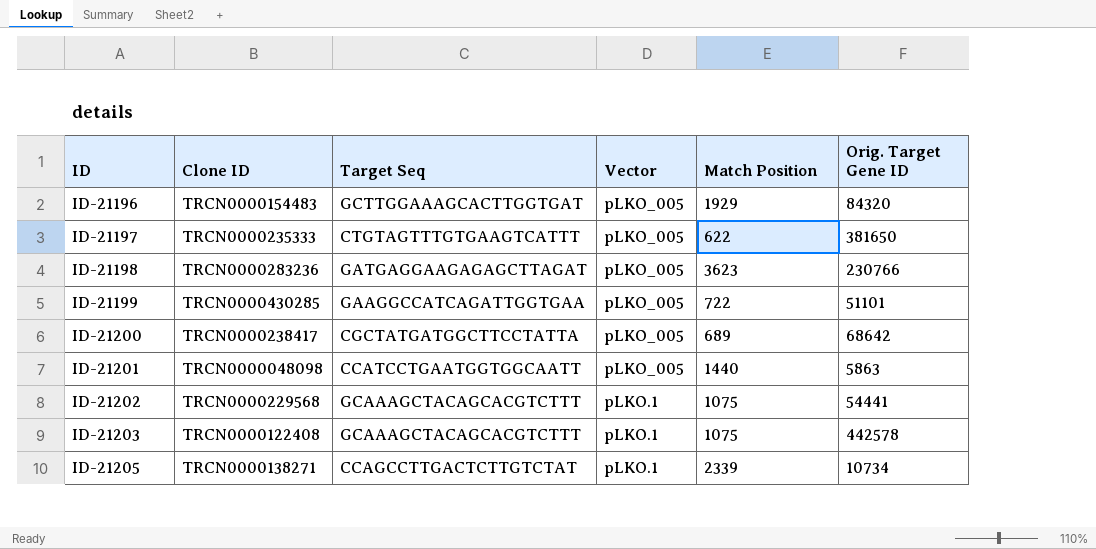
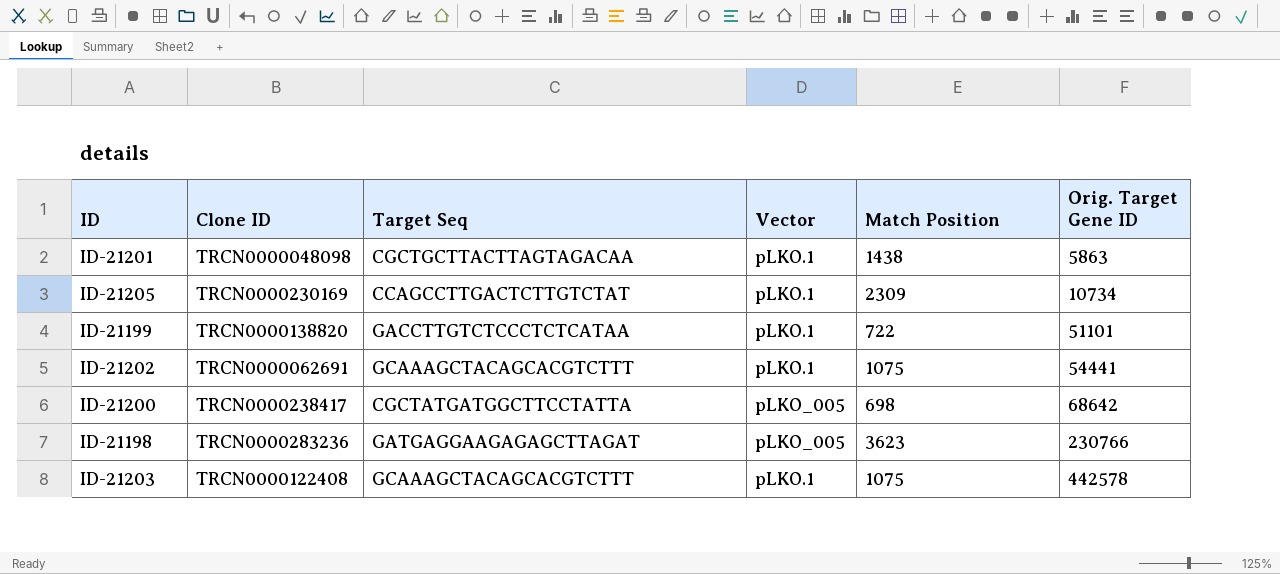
row order: ID ascending -> Orig. Target Gene ID ascending
row ID-21196: TRCN0000154483 | GCTTGGAAAGCACTTGGTGAT | pLKO_005 | 1929 | 84320 -> none
row ID-21197: TRCN0000235333 | CTGTAGTTTGTGAAGTCATTT | pLKO_005 | 622 | 381650 -> none
ID-21201 | Target Seq: CCATCCTGAATGGTGGCAATT -> CGCTGCTTACTTAGTAGACAA
ID-21201 | Vector: pLKO_005 -> pLKO.1
ID-21201 | Match Position: 1440 -> 1438
ID-21205 | Clone ID: TRCN0000138271 -> TRCN0000230169
ID-21205 | Match Position: 2339 -> 2309
ID-21199 | Clone ID: TRCN0000430285 -> TRCN0000138820
ID-21199 | Target Seq: GAAGGCCATCAGATTGGTGAA -> GACCTTGTCTCCCTCTCATAA
ID-21199 | Vector: pLKO_005 -> pLKO.1
ID-21202 | Clone ID: TRCN0000229568 -> TRCN0000062691
ID-21200 | Match Position: 689 -> 698

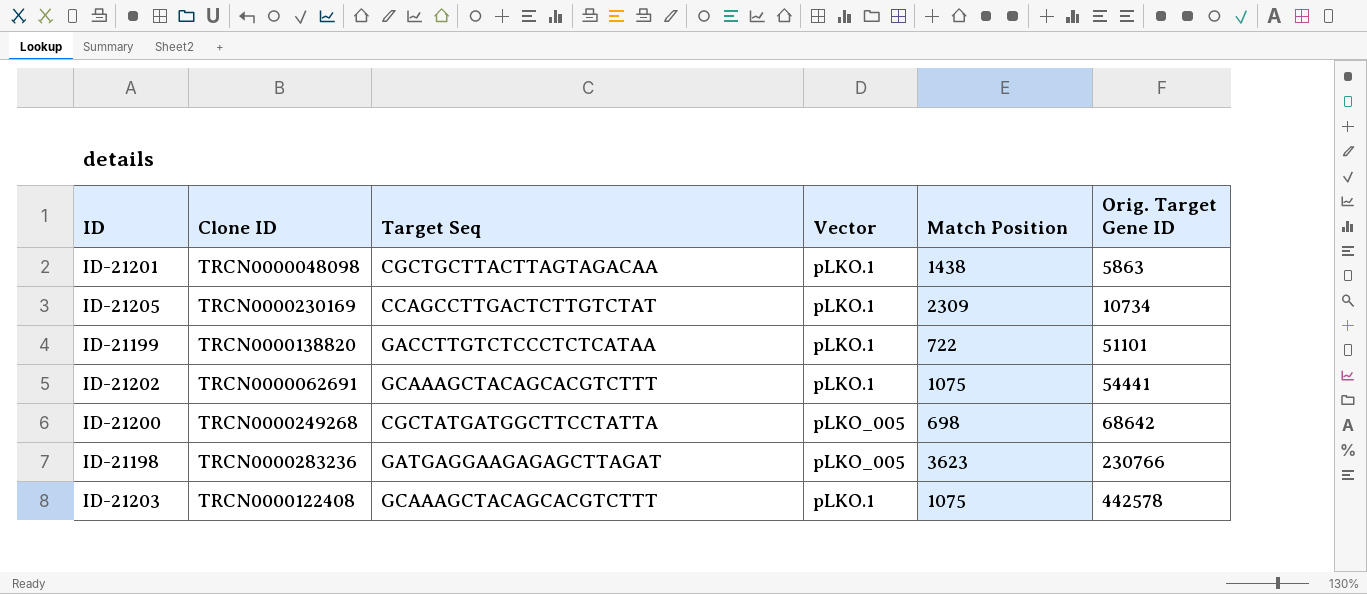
ID-21200 | Clone ID: TRCN0000238417 -> TRCN0000249268

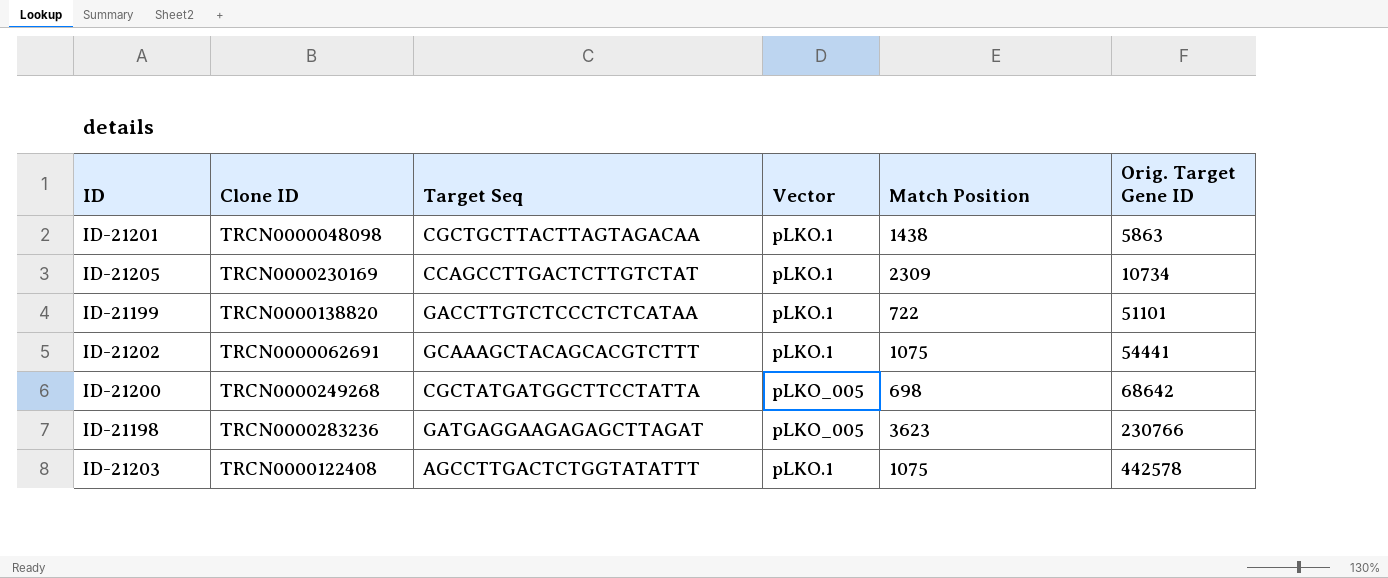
ID-21203 | Target Seq: GCAAAGCTACAGCACGTCTTT -> AGCCTTGACTCTGGTATATTT

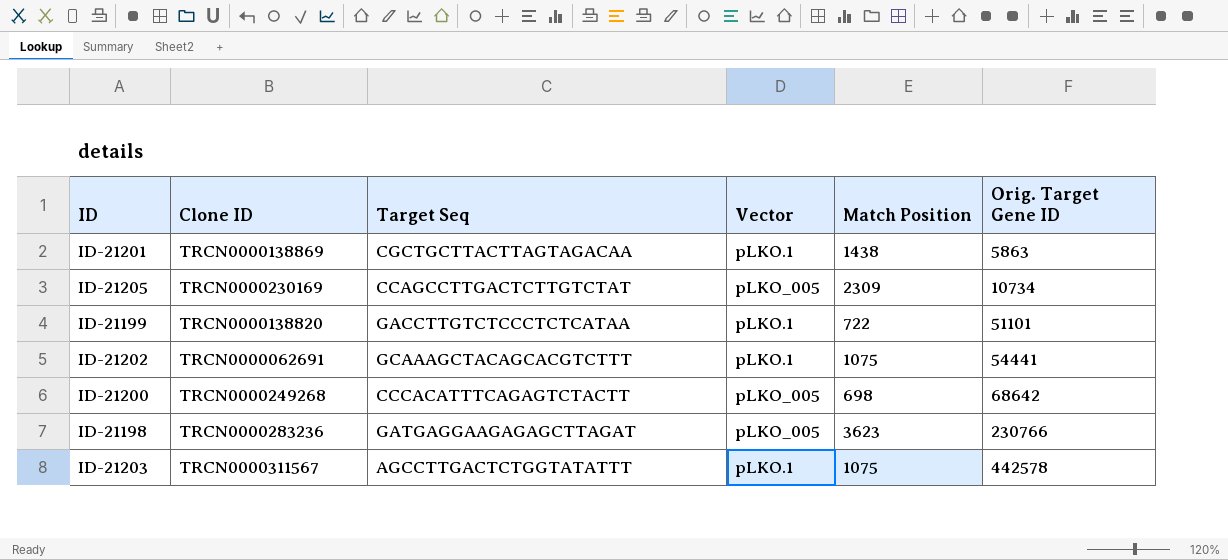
ID-21201 | Clone ID: TRCN0000048098 -> TRCN0000138869
ID-21205 | Vector: pLKO.1 -> pLKO_005
ID-21200 | Target Seq: CGCTATGATGGCTTCCTATTA -> CCCACATTTCAGAGTCTACTT
ID-21203 | Clone ID: TRCN0000122408 -> TRCN0000311567

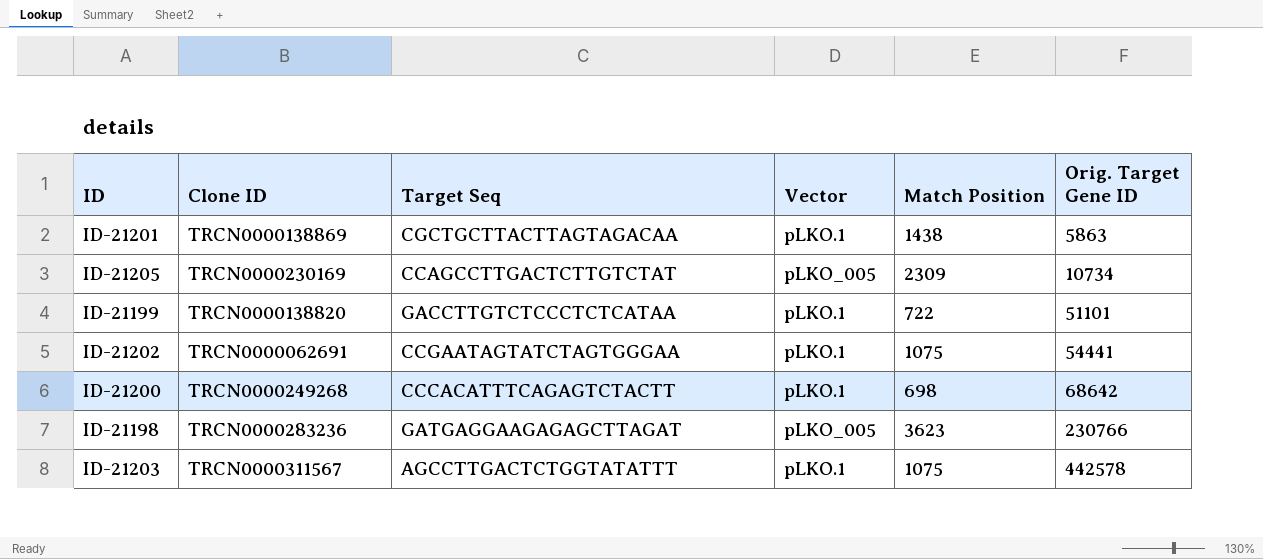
ID-21202 | Target Seq: GCAAAGCTACAGCACGTCTTT -> CCGAATAGTATCTAGTGGGAA
ID-21200 | Vector: pLKO_005 -> pLKO.1

